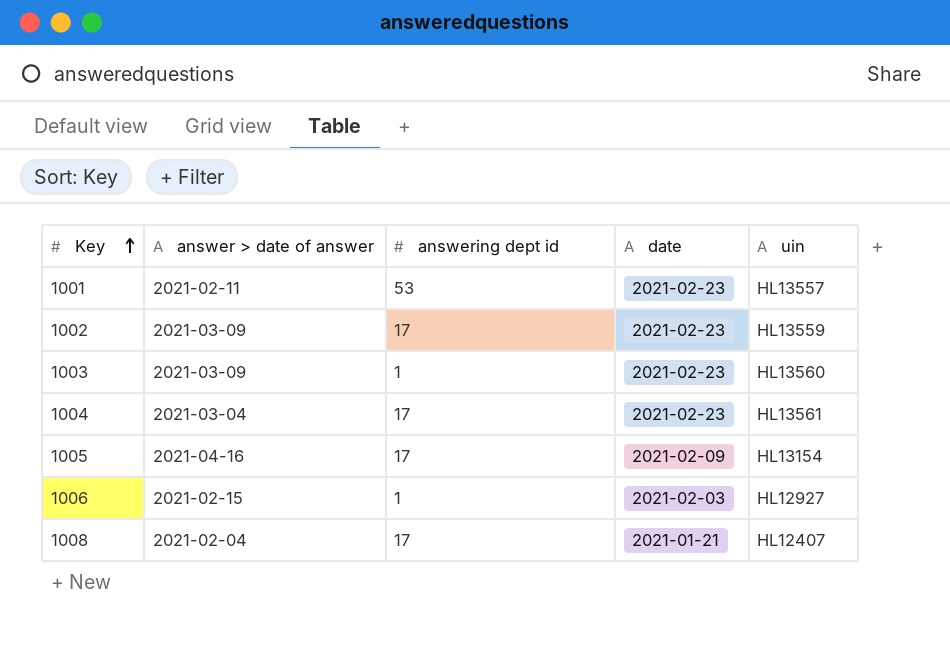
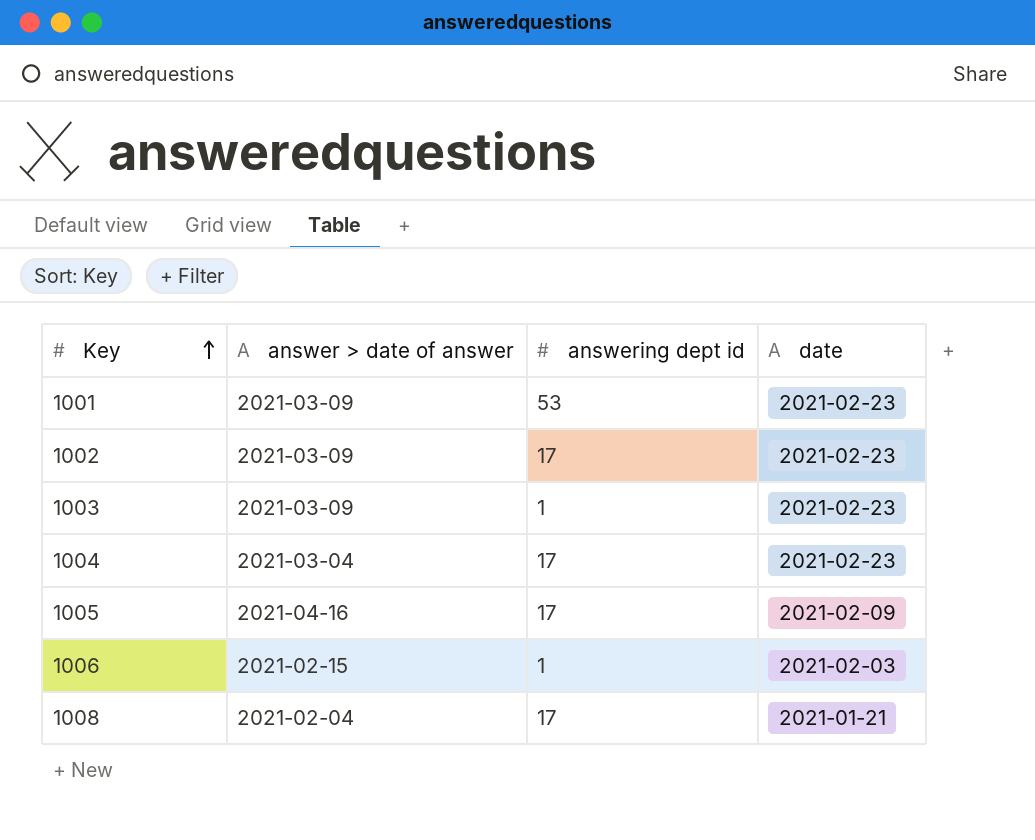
column uin | position: 5 -> none
1001 | answer > date of answer: 2021-02-11 -> 2021-03-09

